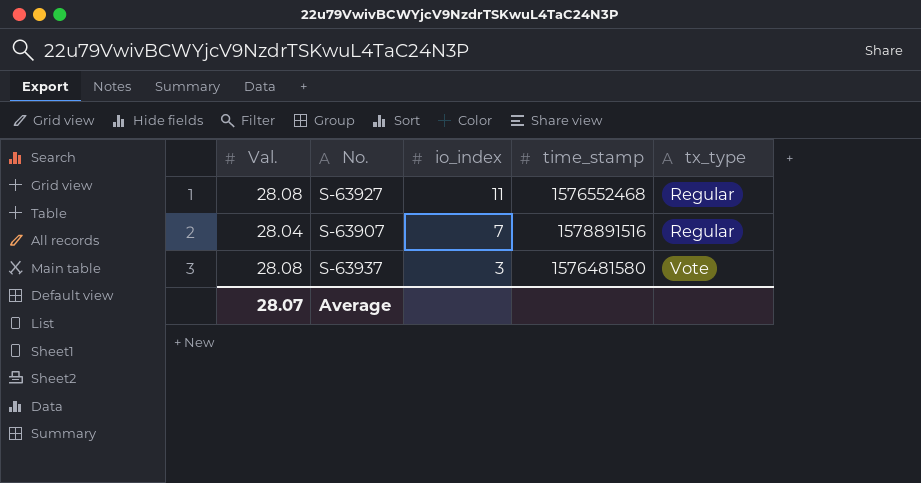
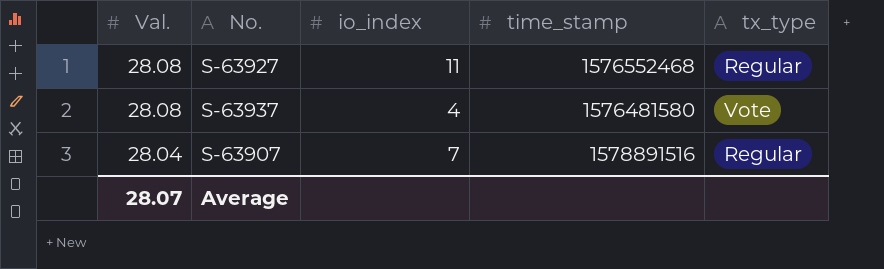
row order: io_index descending -> Val. descending
S-63937 | io_index: 3 -> 4

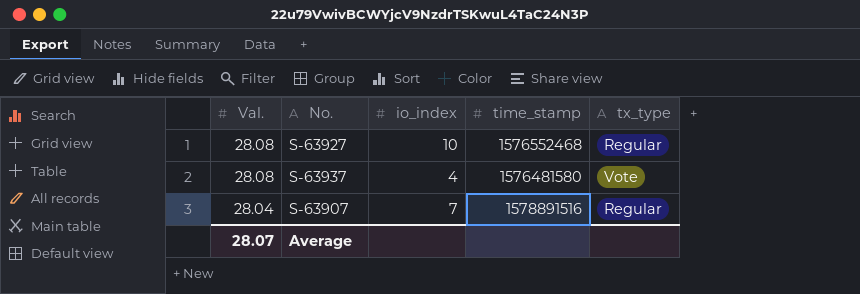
S-63927 | io_index: 11 -> 10

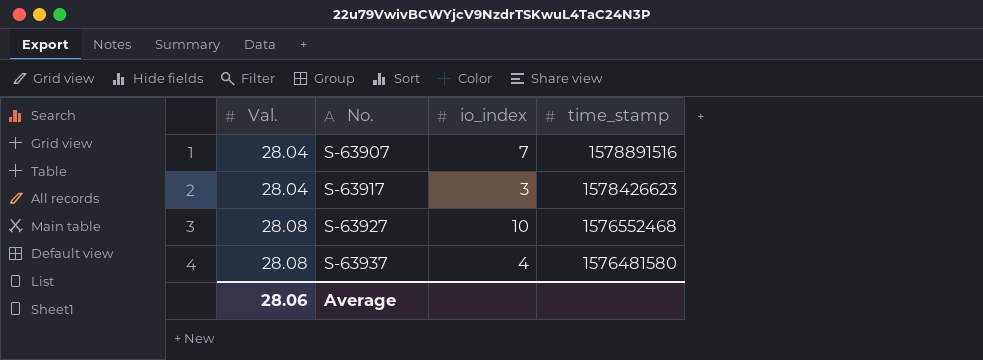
row order: Val. descending -> Val. ascending
column tx_type | position: 5 -> none
row S-63917: none -> 28.04 | 3 | 1578426623
Average | Val.: 28.07 -> 28.06

